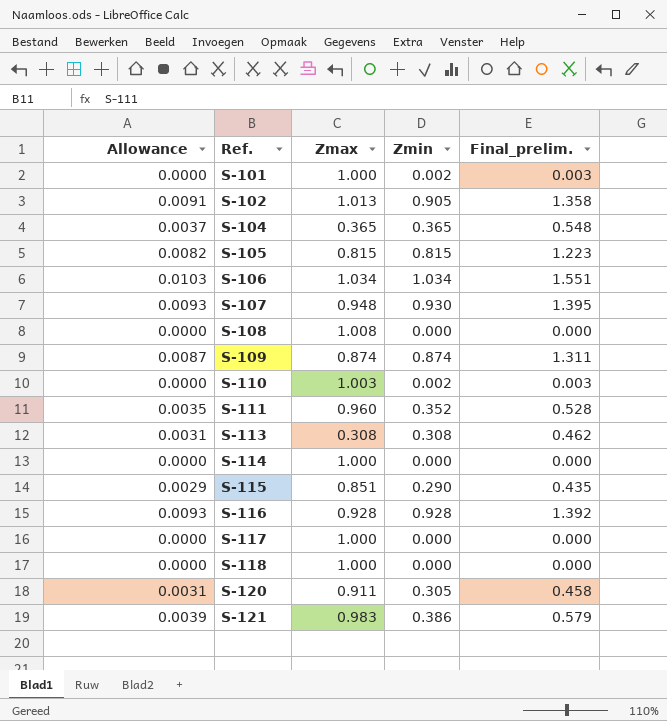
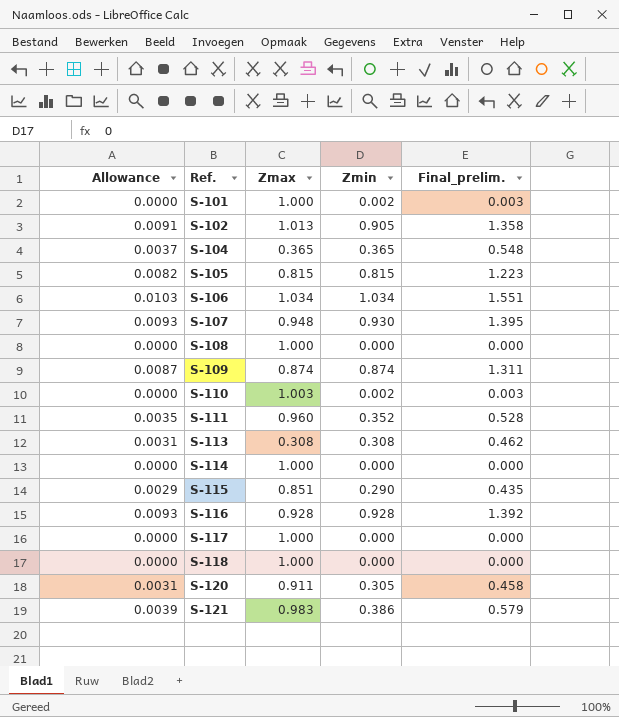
S-108 | Zmax: 1.008 -> 1.000

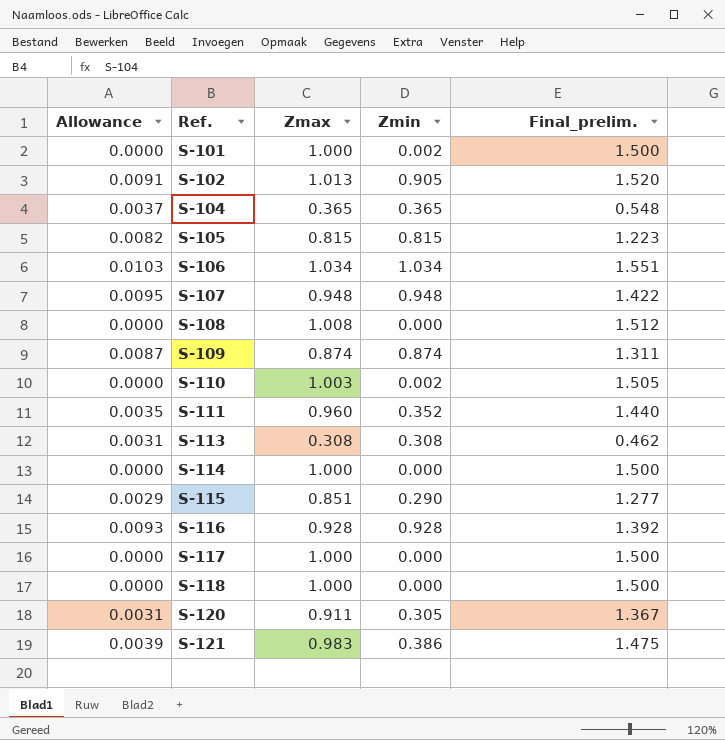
column Final_prelim. | formula: [Zmin] * 1.5 -> [Zmax] * 1.5
S-107 | Allowance: 0.0093 -> 0.0095
S-107 | Zmin: 0.930 -> 0.948
S-108 | Zmax: 1.000 -> 1.008

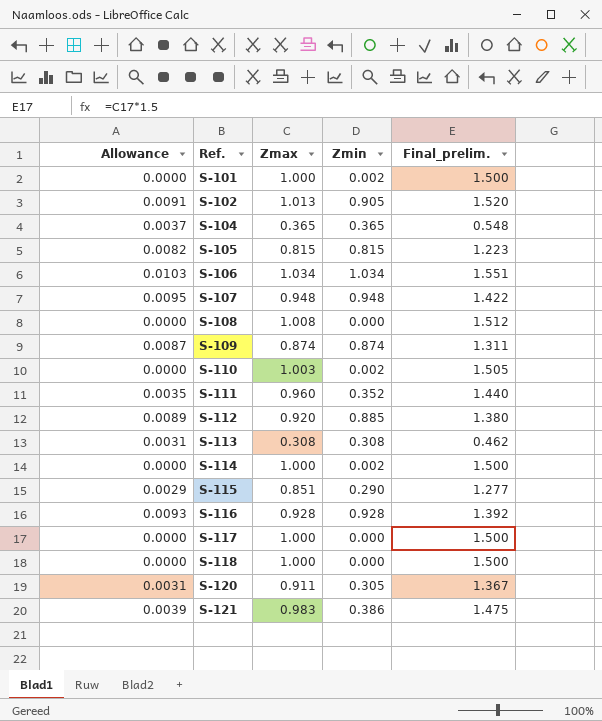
row S-112: none -> 0.0089 | 0.920 | 0.885 | 1.380
S-114 | Zmin: 0.000 -> 0.002

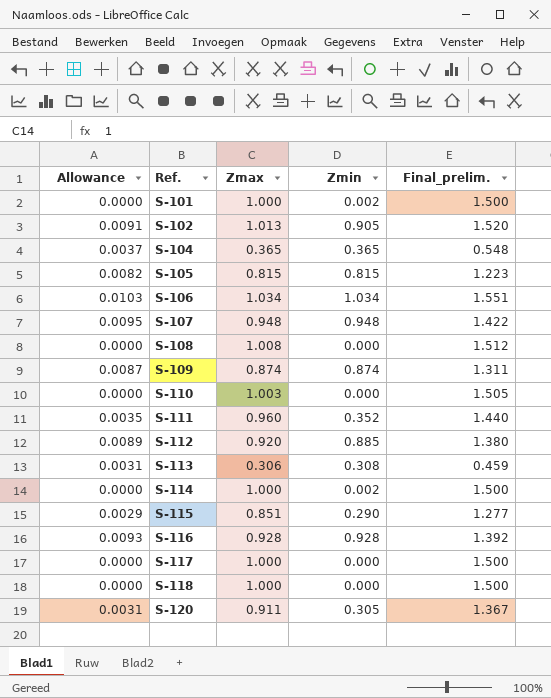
row S-121: 0.0039 | 0.983 | 0.386 | 1.475 -> none
S-110 | Zmin: 0.002 -> 0.000
S-113 | Zmax: 0.308 -> 0.306
S-113 | Final_prelim.: 0.462 -> 0.459

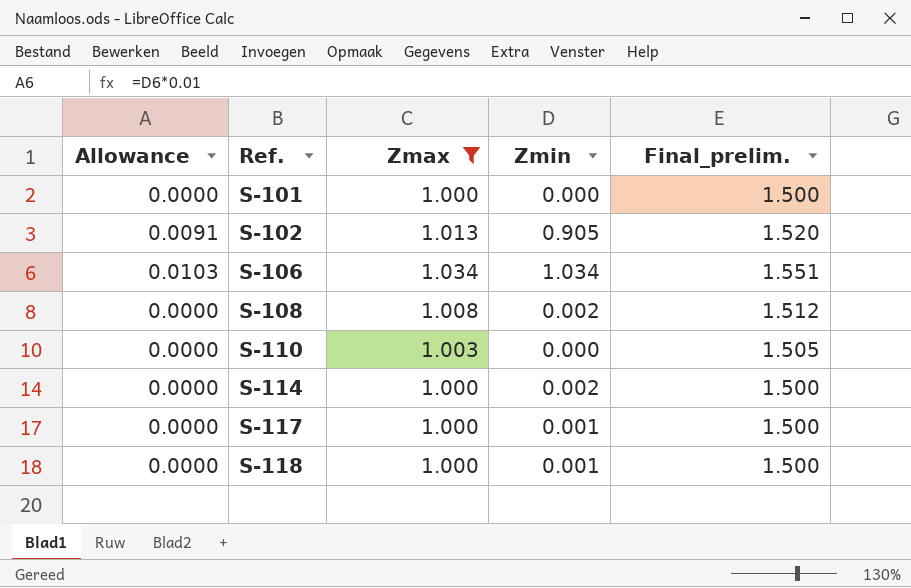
filter: none -> Zmax >= 1.000
S-101 | Zmin: 0.002 -> 0.000
S-108 | Zmin: 0.000 -> 0.002
S-117 | Zmin: 0.000 -> 0.001
S-118 | Zmin: 0.000 -> 0.001

